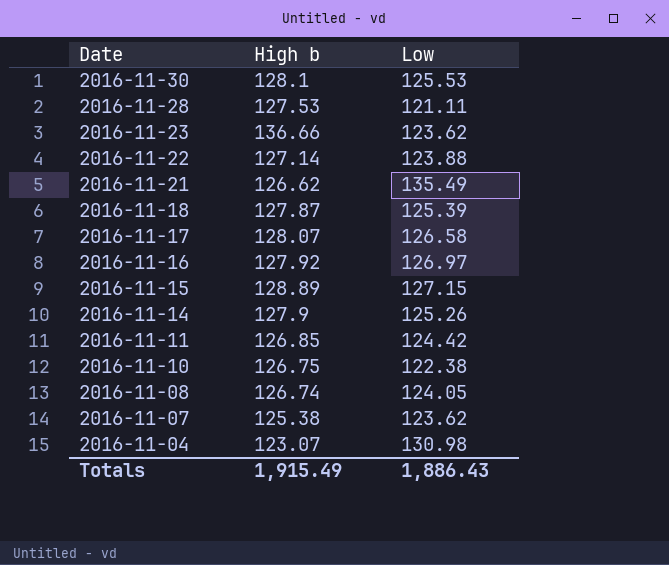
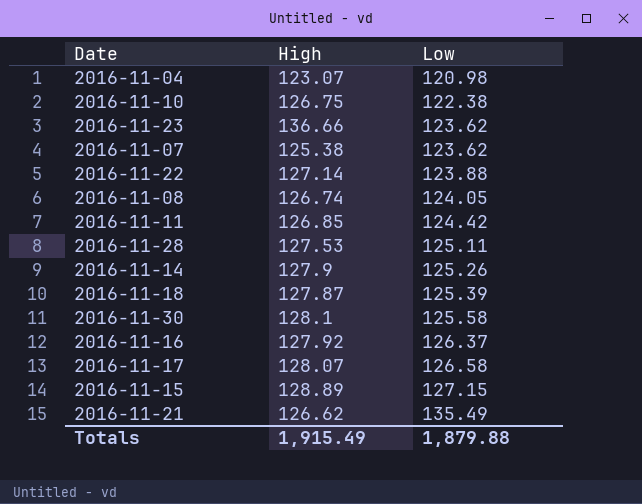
row order: Date descending -> Low ascending
column name: High b -> High
2016-11-04 | Low: 130.98 -> 120.98
2016-11-28 | Low: 121.11 -> 125.11
2016-11-30 | Low: 125.53 -> 125.58
2016-11-16 | Low: 126.97 -> 126.37
Totals | Low: 1,886.43 -> 1,879.88

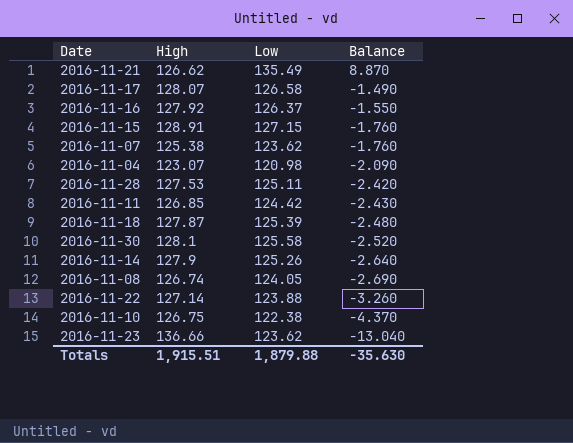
row order: Low ascending -> Balance descending
column Balance | formula: none -> [Low] - [High]
2016-11-15 | High: 128.89 -> 128.91
Totals | High: 1,915.49 -> 1,915.51

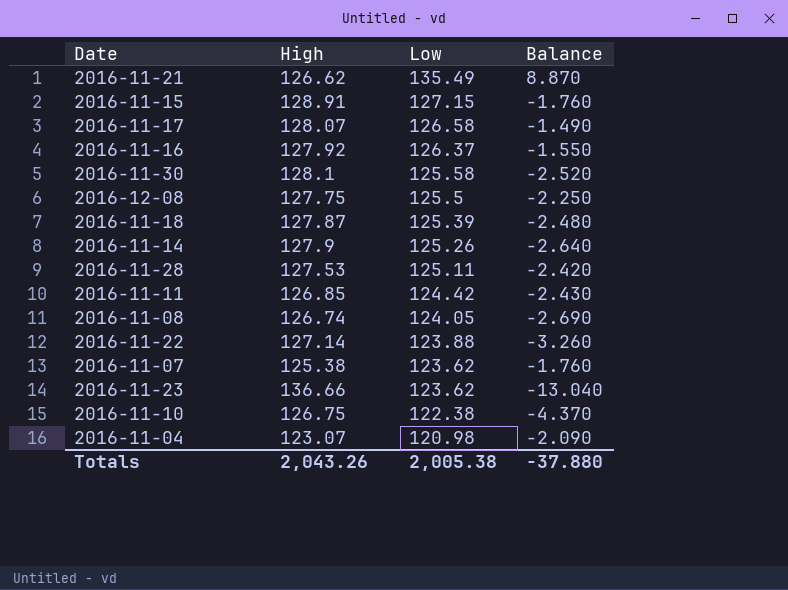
row order: Balance descending -> Low descending
row 2016-12-08: none -> 127.75 | 125.5 | -2.250
Totals | High: 1,915.51 -> 2,043.26
Totals | Low: 1,879.88 -> 2,005.38
Totals | Balance: -35.630 -> -37.880

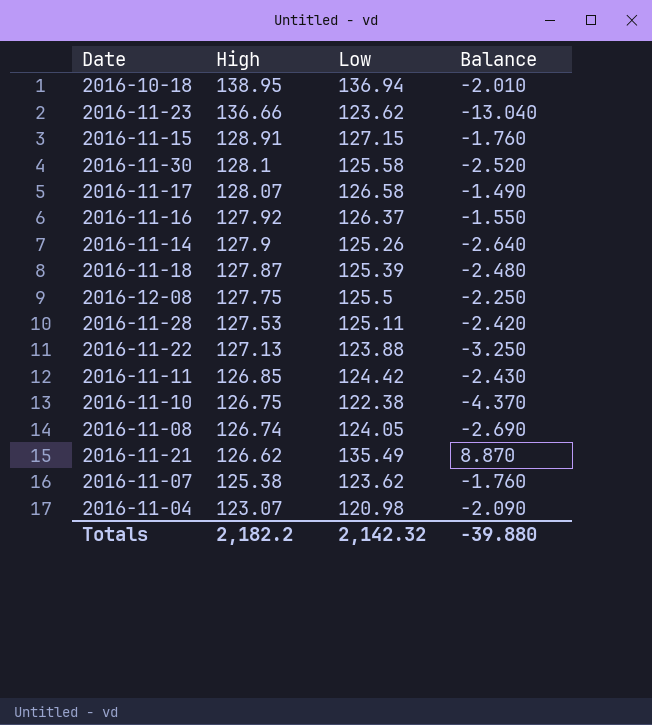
row order: Low descending -> High descending
row 2016-10-18: none -> 138.95 | 136.94 | -2.010
2016-11-22 | High: 127.14 -> 127.13
2016-11-22 | Balance: -3.260 -> -3.250
Totals | High: 2,043.26 -> 2,182.2
Totals | Low: 2,005.38 -> 2,142.32
Totals | Balance: -37.880 -> -39.880

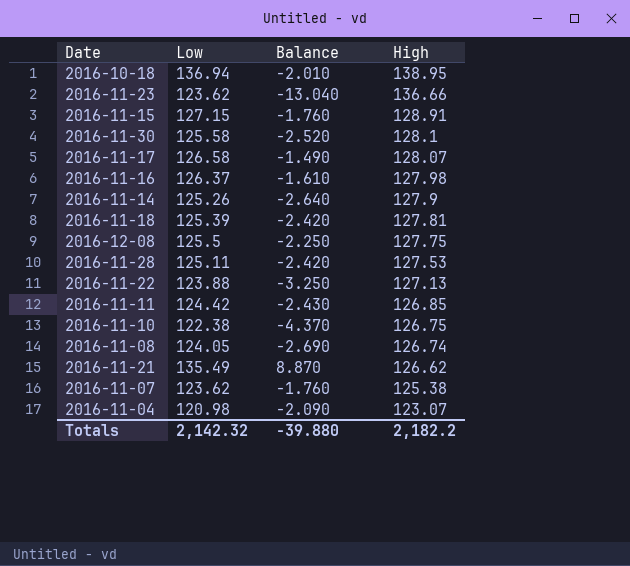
column High | position: 2 -> 4
2016-11-16 | Balance: -1.550 -> -1.610
2016-11-16 | High: 127.92 -> 127.98
2016-11-18 | Balance: -2.480 -> -2.420
2016-11-18 | High: 127.87 -> 127.81

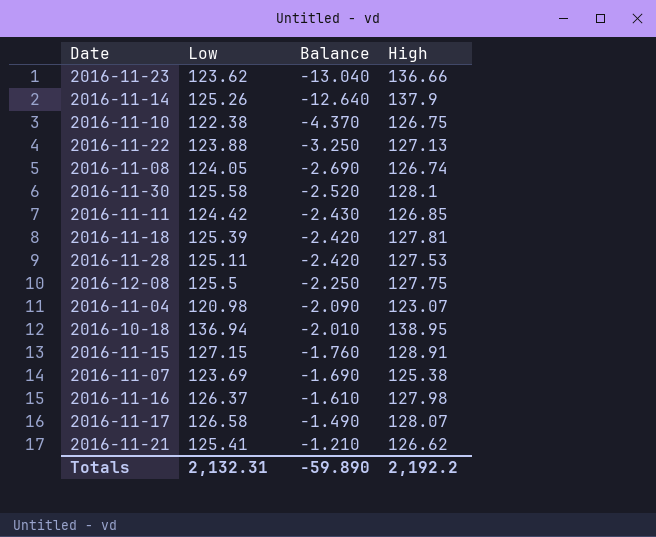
row order: High descending -> Balance ascending
2016-11-14 | Balance: -2.640 -> -12.640
2016-11-14 | High: 127.9 -> 137.9
2016-11-07 | Low: 123.62 -> 123.69
2016-11-07 | Balance: -1.760 -> -1.690
2016-11-21 | Low: 135.49 -> 125.41
2016-11-21 | Balance: 8.870 -> -1.210
Totals | Low: 2,142.32 -> 2,132.31
Totals | Balance: -39.880 -> -59.890
Totals | High: 2,182.2 -> 2,192.2

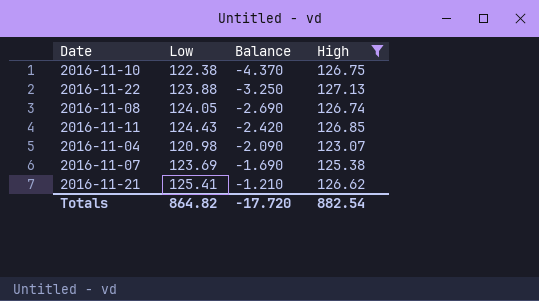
filter: none -> High <= 127.13
2016-11-11 | Low: 124.42 -> 124.43
2016-11-11 | Balance: -2.430 -> -2.420
Totals | Low: 2,132.31 -> 864.82
Totals | Balance: -59.890 -> -17.720
Totals | High: 2,192.2 -> 882.54

